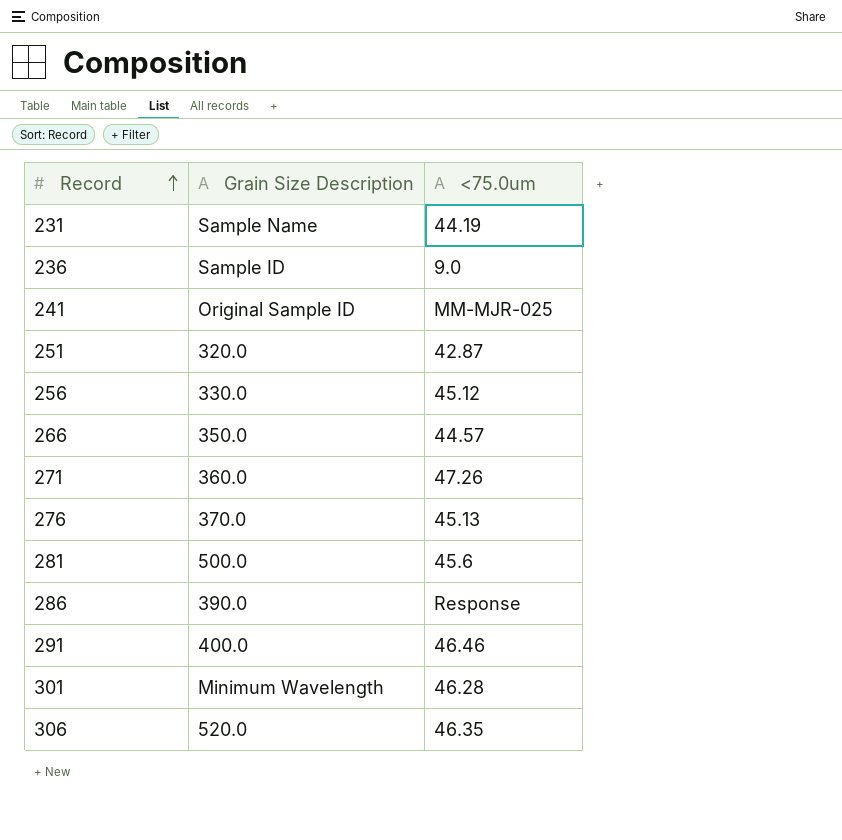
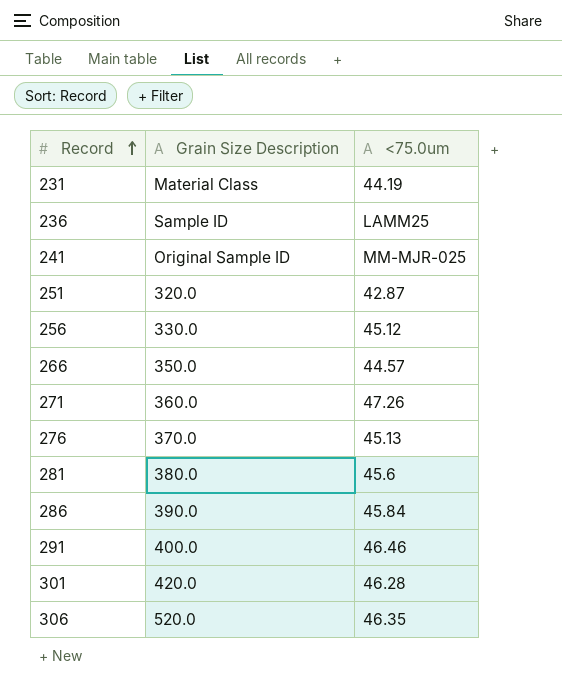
231 | Grain Size Description: Sample Name -> Material Class
236 | <75.0um: 9.0 -> LAMM25
281 | Grain Size Description: 500.0 -> 380.0
286 | <75.0um: Response -> 45.84
301 | Grain Size Description: Minimum Wavelength -> 420.0

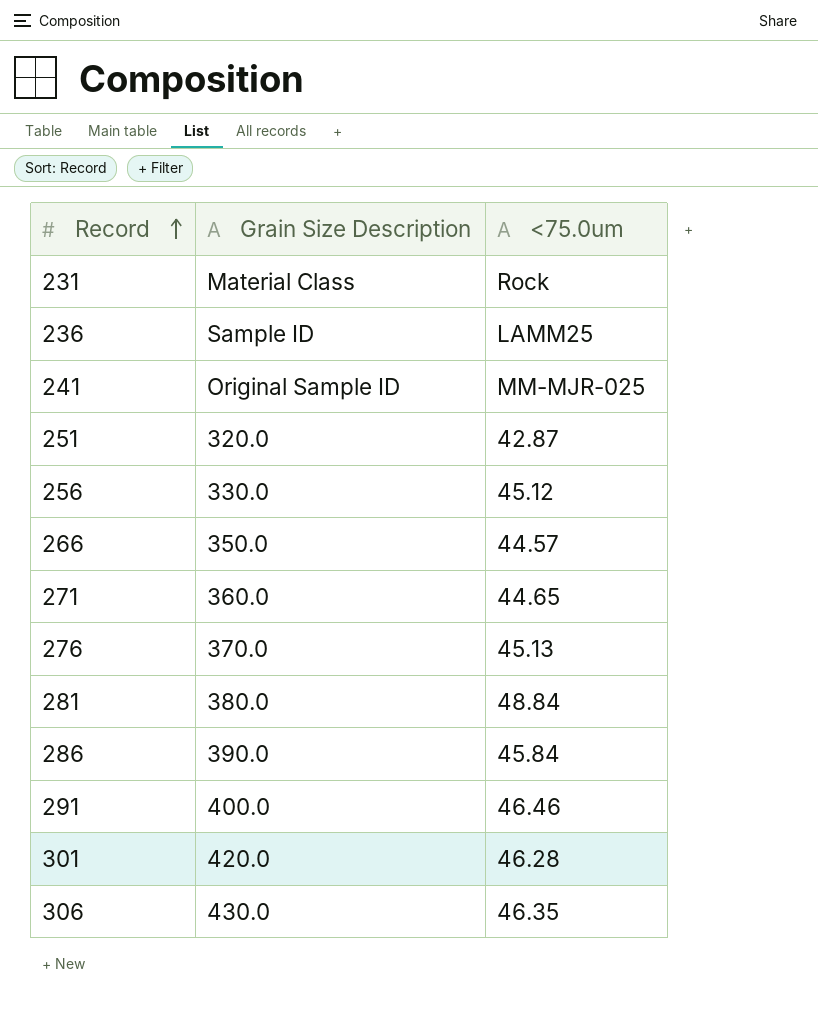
231 | <75.0um: 44.19 -> Rock
271 | <75.0um: 47.26 -> 44.65
281 | <75.0um: 45.6 -> 48.84
306 | Grain Size Description: 520.0 -> 430.0

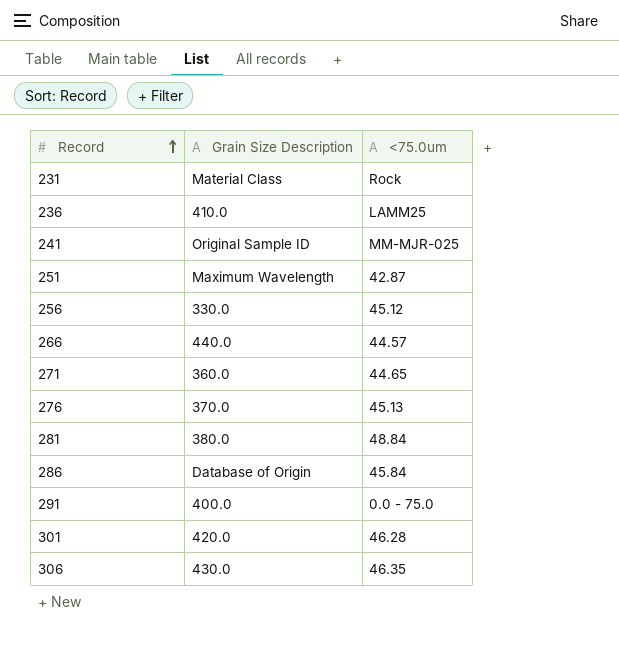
236 | Grain Size Description: Sample ID -> 410.0
251 | Grain Size Description: 320.0 -> Maximum Wavelength
266 | Grain Size Description: 350.0 -> 440.0
286 | Grain Size Description: 390.0 -> Database of Origin
291 | <75.0um: 46.46 -> 0.0 - 75.0

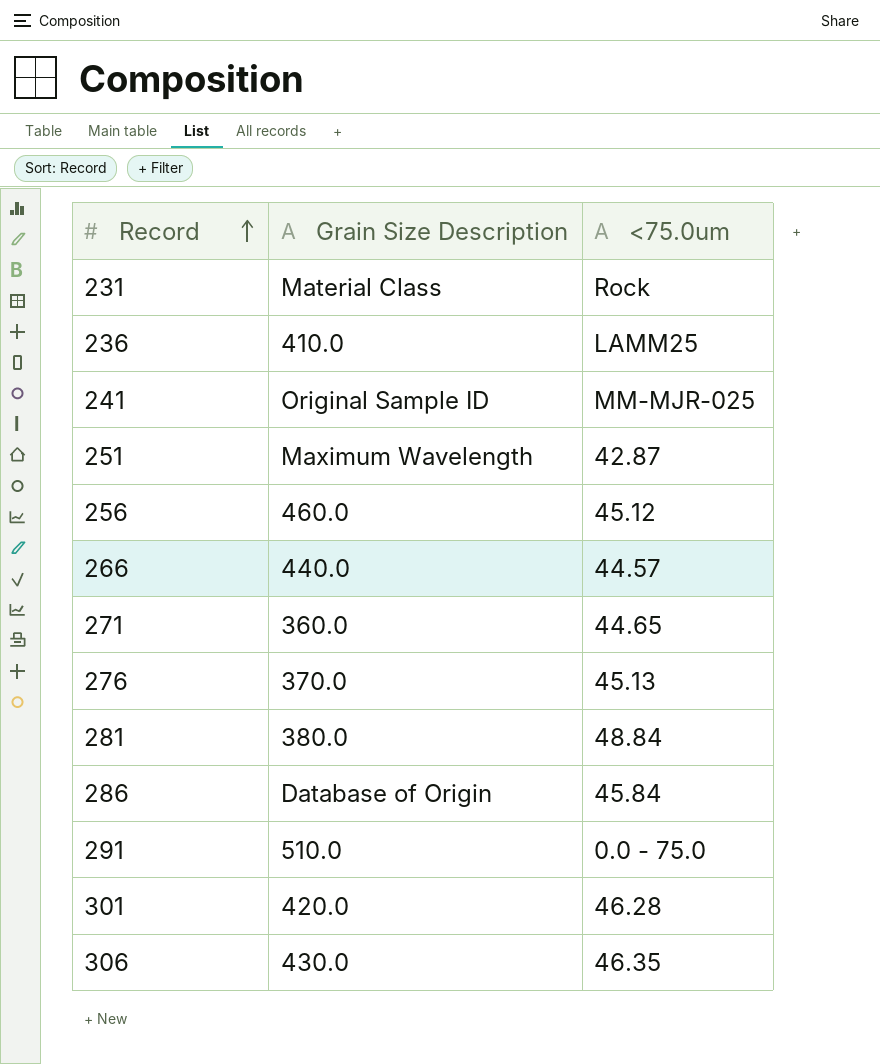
256 | Grain Size Description: 330.0 -> 460.0
291 | Grain Size Description: 400.0 -> 510.0

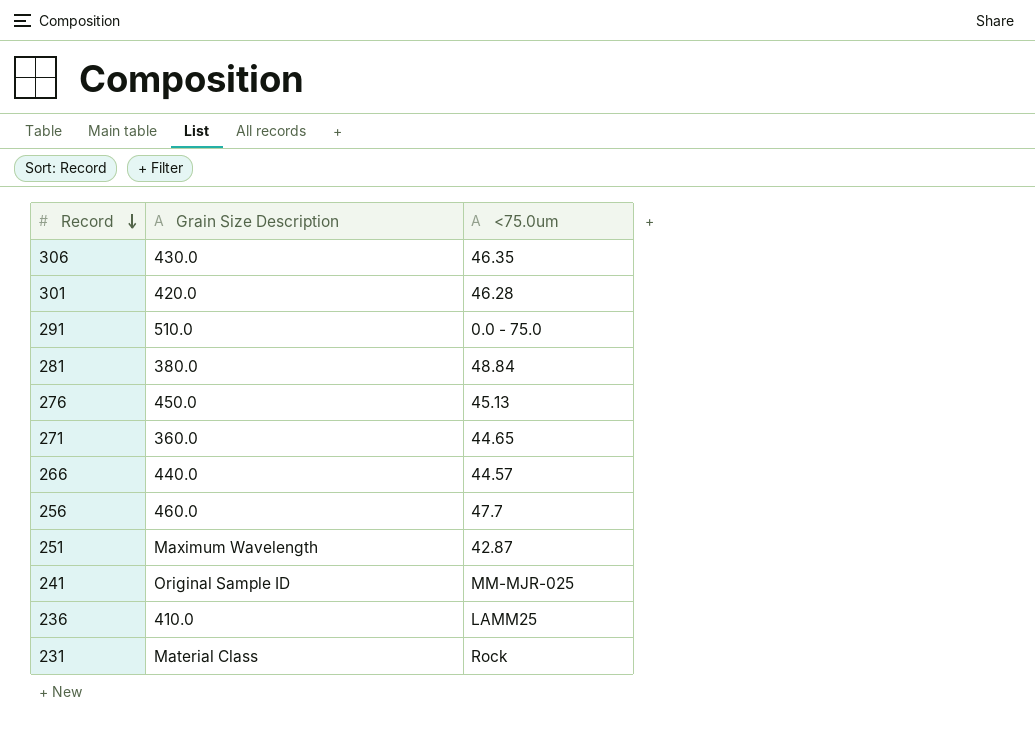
row order: Record ascending -> Record descending
row 286: Database of Origin | 45.84 -> none
276 | Grain Size Description: 370.0 -> 450.0
256 | <75.0um: 45.12 -> 47.7

